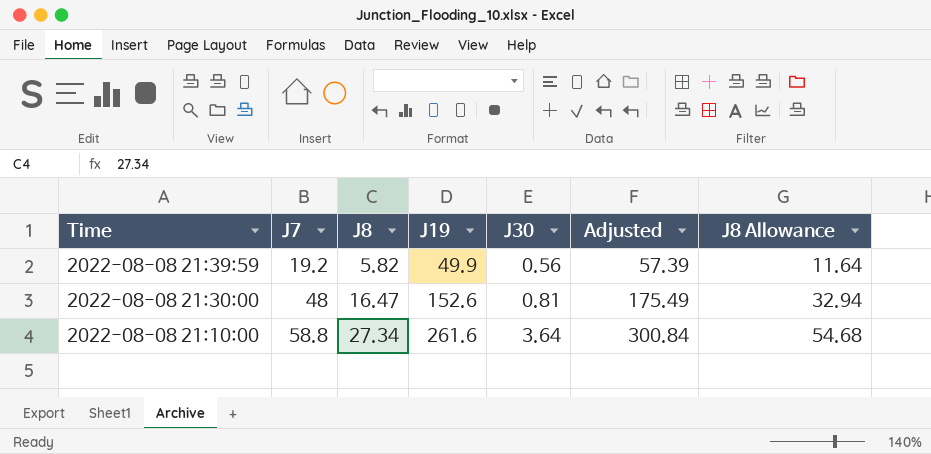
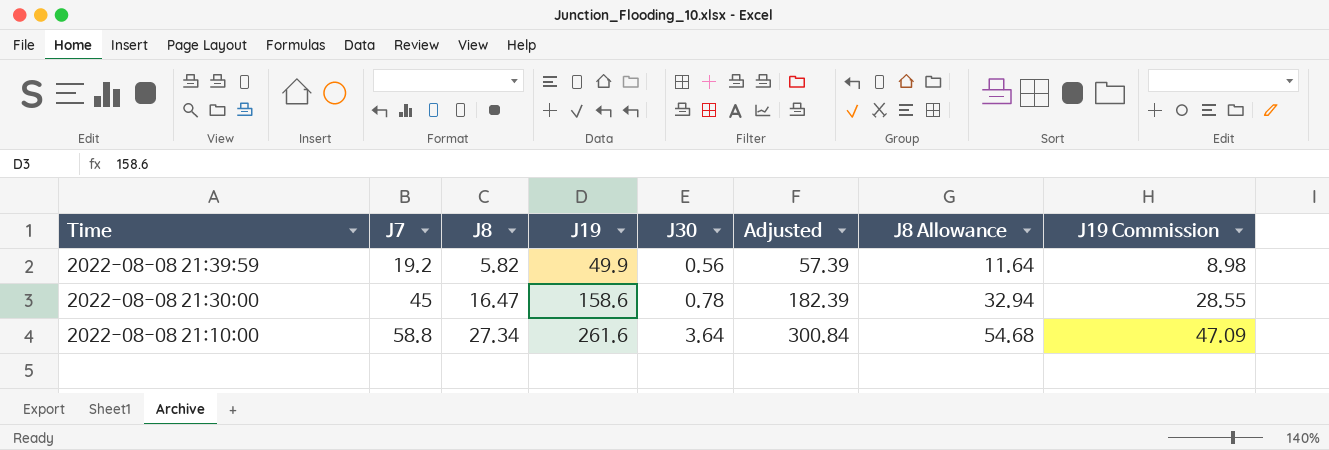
column J19 Commission | formula: none -> [J19] * 0.18
2022-08-08 21:30:00 | J7: 48 -> 45
2022-08-08 21:30:00 | J19: 152.6 -> 158.6
2022-08-08 21:30:00 | J30: 0.81 -> 0.78
2022-08-08 21:30:00 | Adjusted: 175.49 -> 182.39

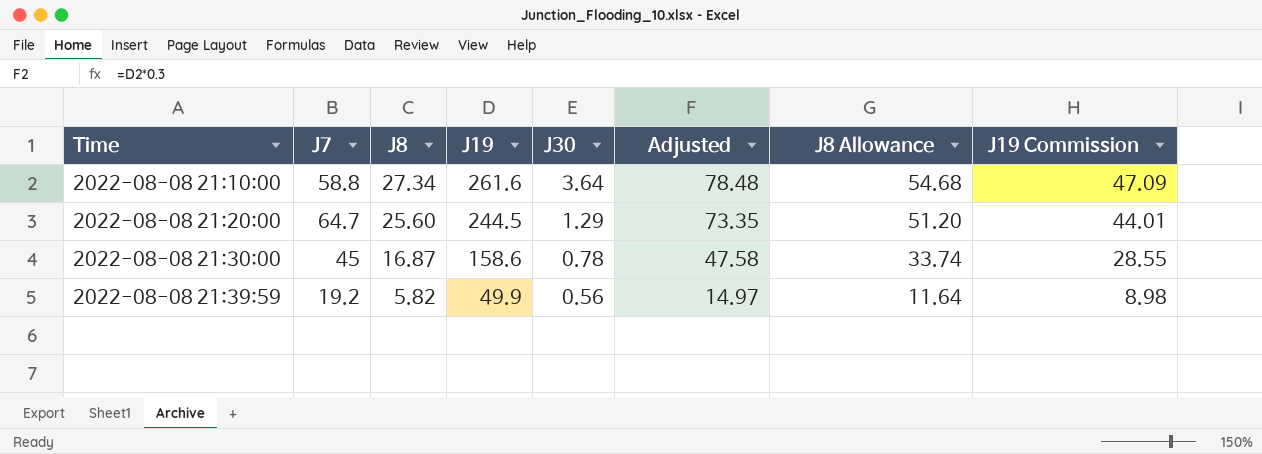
row order: Time descending -> Time ascending
column Adjusted | formula: [J19] * 1.15 -> [J19] * 0.3
row 2022-08-08 21:20:00: none -> 64.7 | 25.60 | 244.5 | 1.29 | 73.35 | 51.20 | 44.01
2022-08-08 21:30:00 | J8: 16.47 -> 16.87
2022-08-08 21:30:00 | J8 Allowance: 32.94 -> 33.74

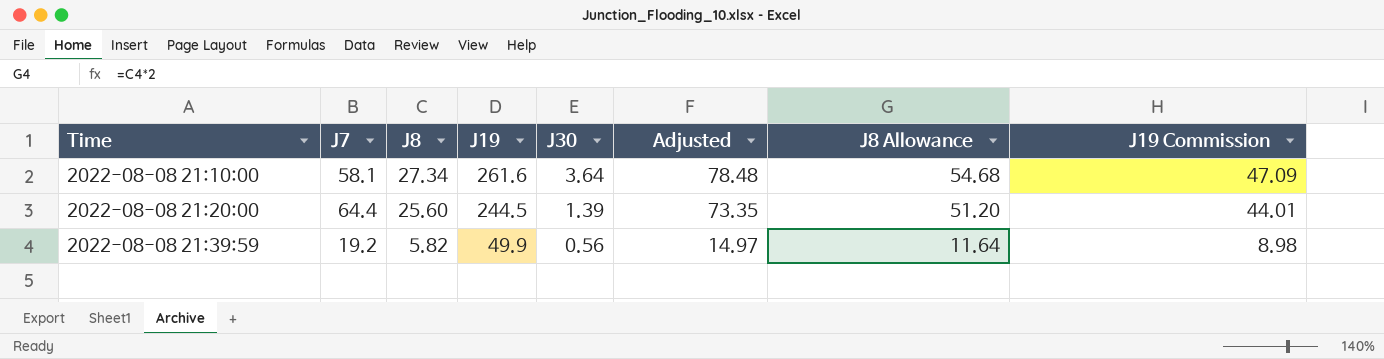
row 2022-08-08 21:30:00: 45 | 16.87 | 158.6 | 0.78 | 47.58 | 33.74 | 28.55 -> none
2022-08-08 21:10:00 | J7: 58.8 -> 58.1
2022-08-08 21:20:00 | J7: 64.7 -> 64.4
2022-08-08 21:20:00 | J30: 1.29 -> 1.39

